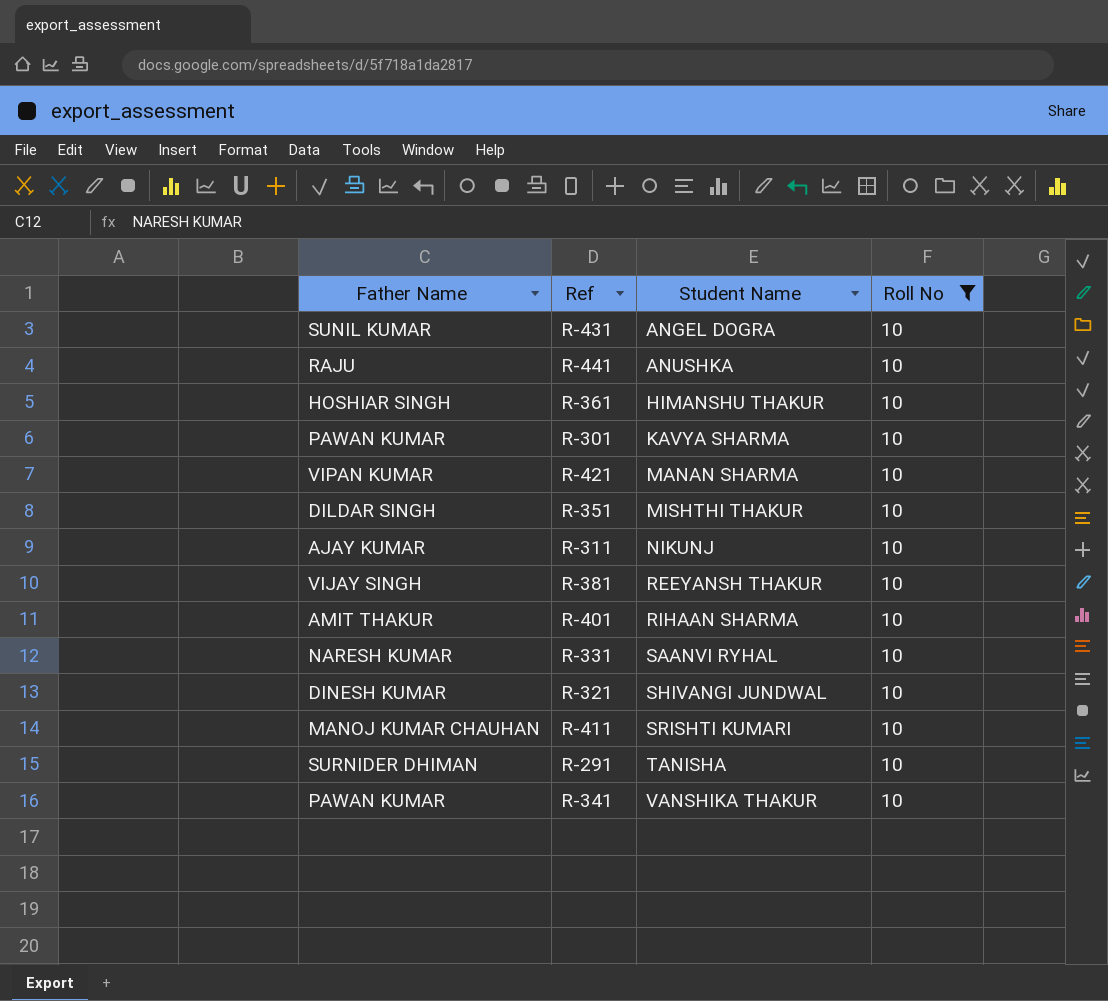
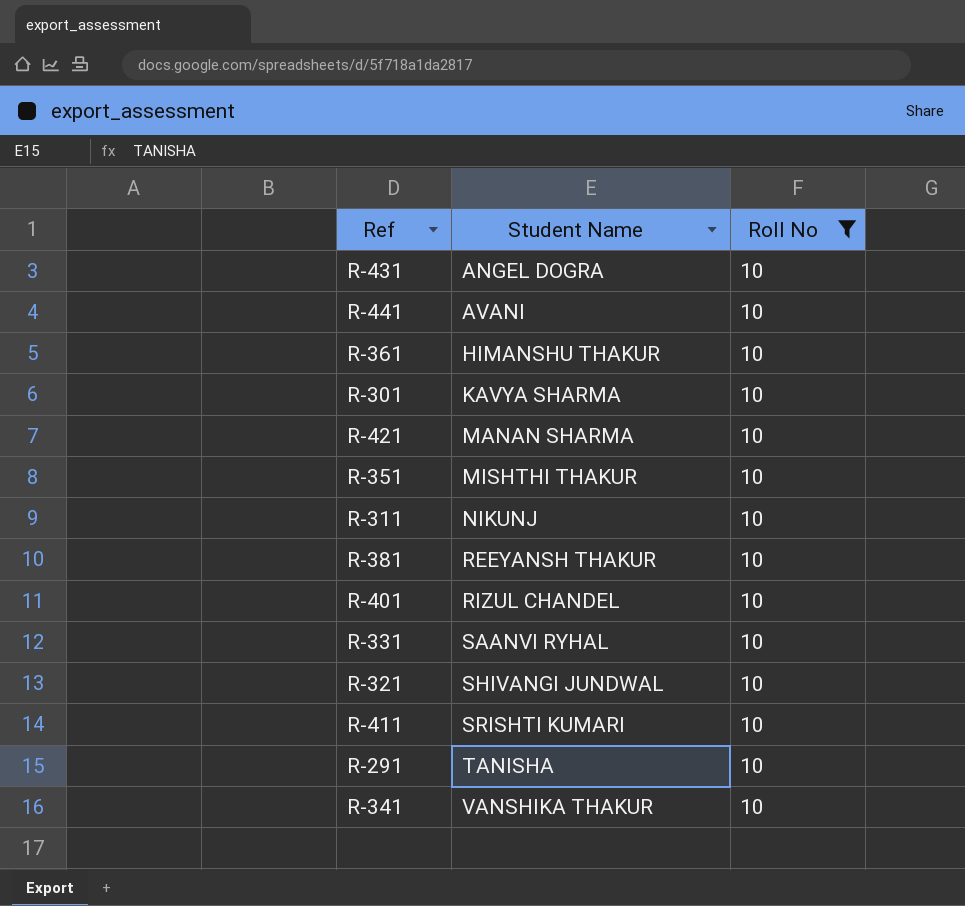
column Father Name | position: 1 -> none
R-441 | Student Name: ANUSHKA -> AVANI
R-401 | Student Name: RIHAAN SHARMA -> RIZUL CHANDEL

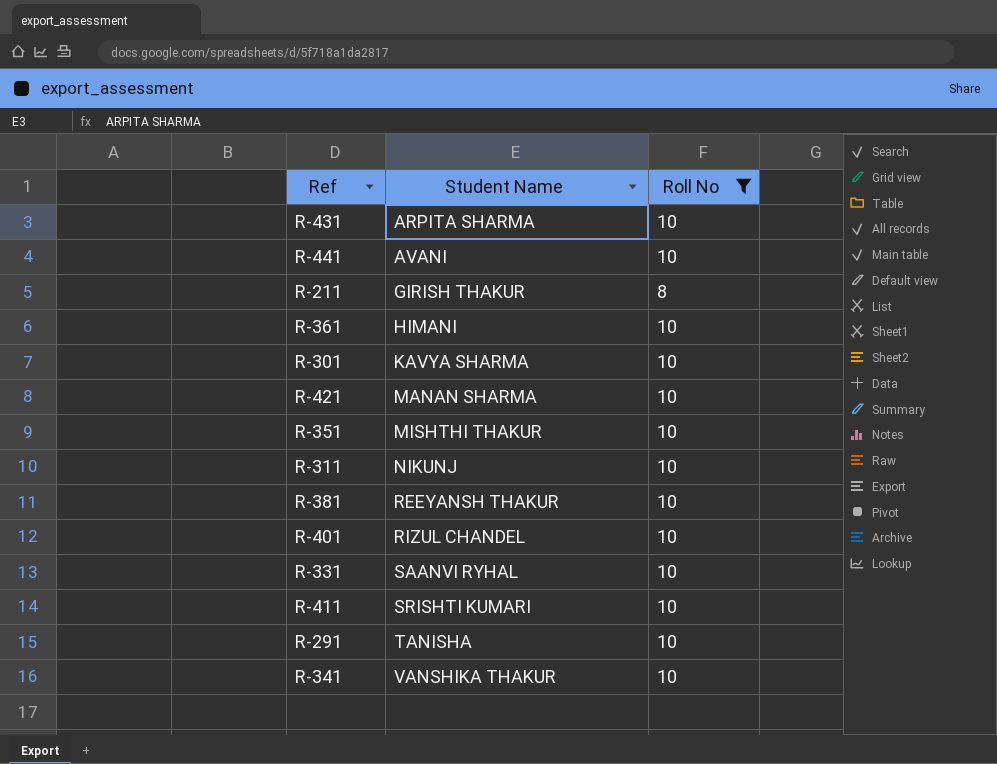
row R-321: SHIVANGI JUNDWAL | 10 -> none
R-431 | Student Name: ANGEL DOGRA -> ARPITA SHARMA
row R-211: none -> GIRISH THAKUR | 8
R-361 | Student Name: HIMANSHU THAKUR -> HIMANI

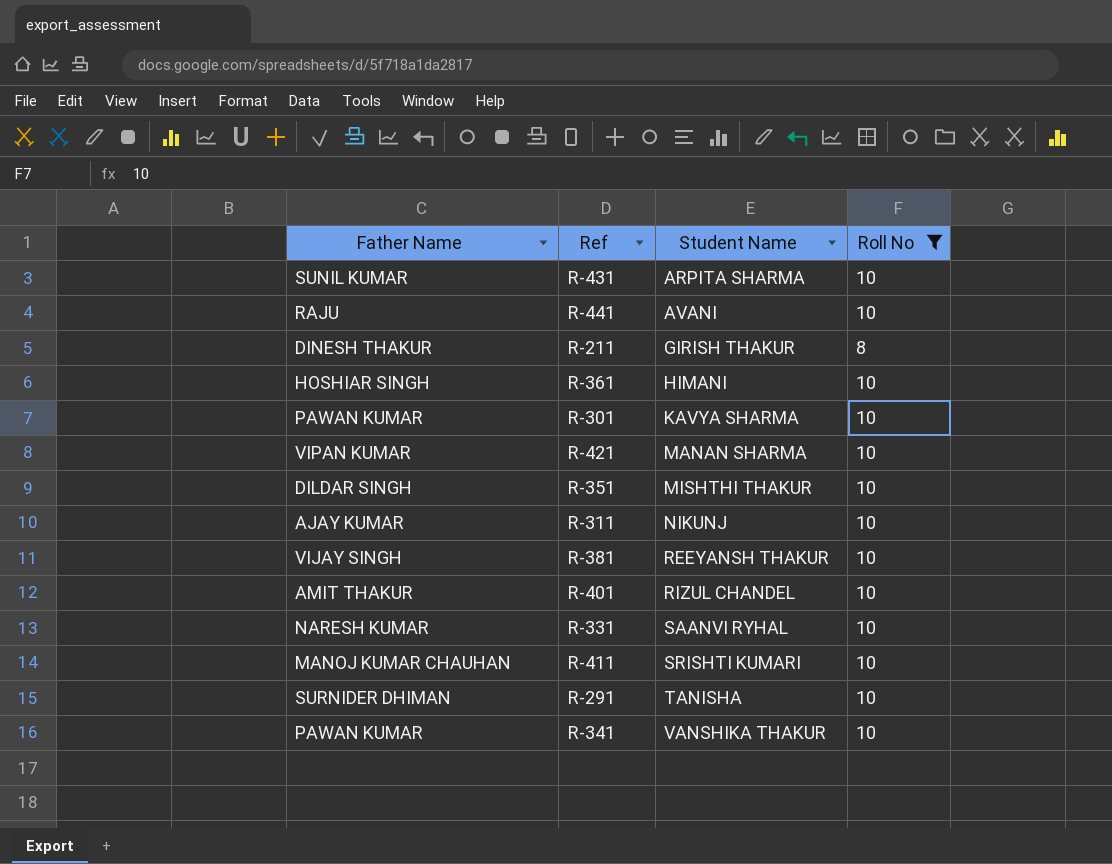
column Father Name | position: none -> 1

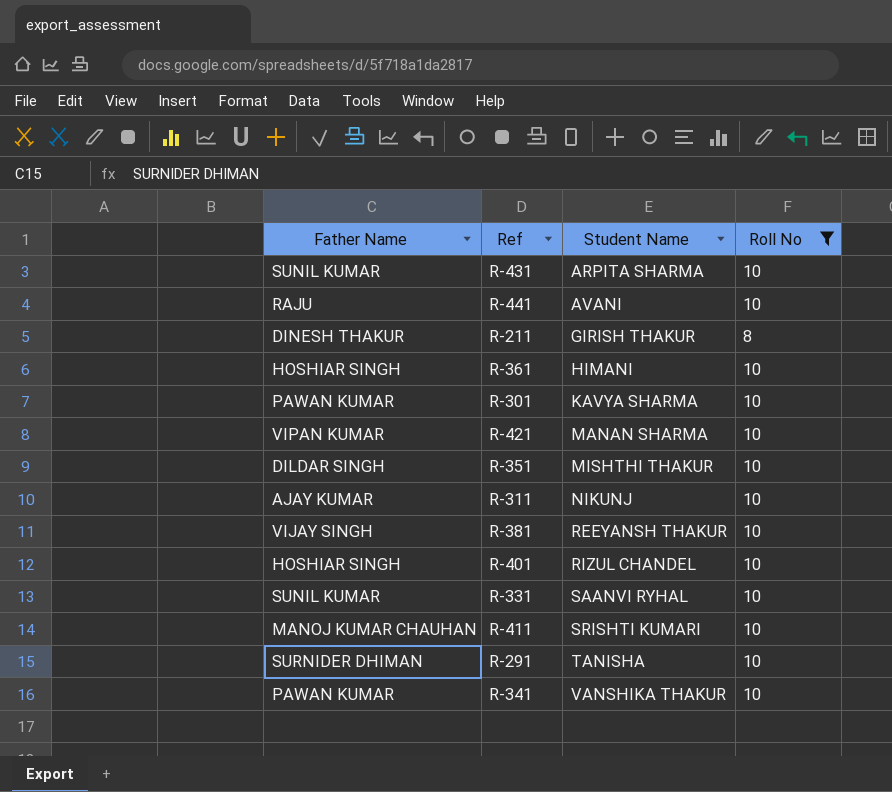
R-401 | Father Name: AMIT THAKUR -> HOSHIAR SINGH
R-331 | Father Name: NARESH KUMAR -> SUNIL KUMAR

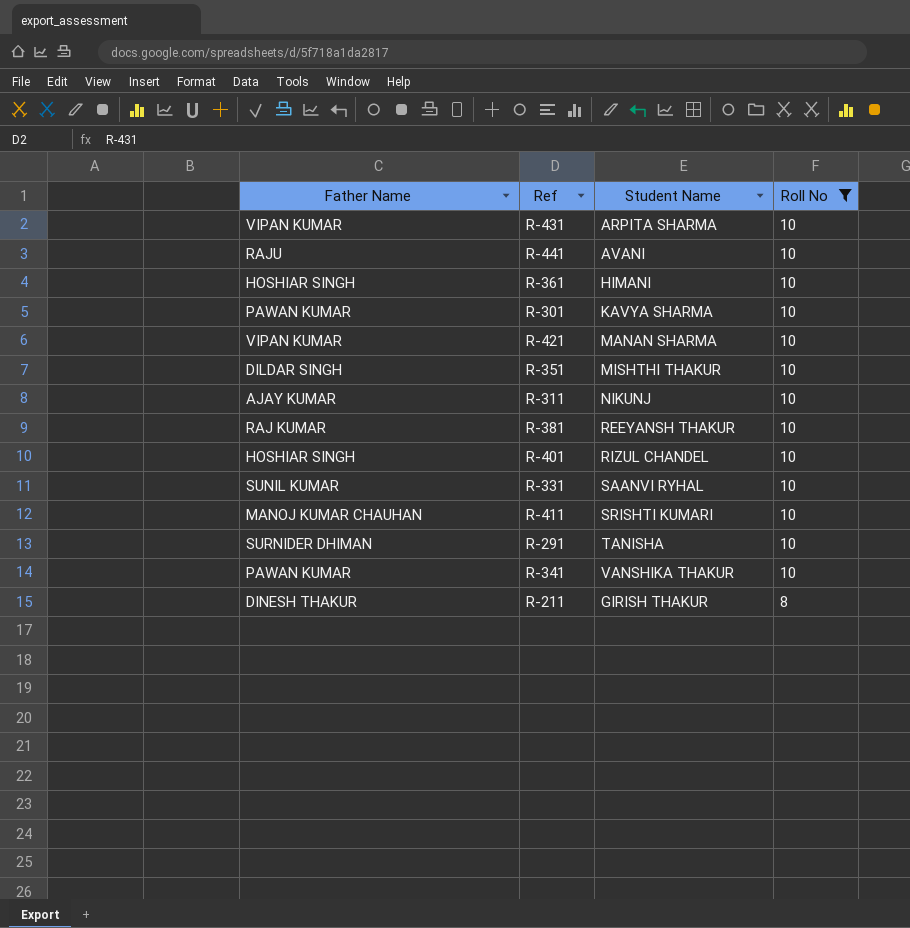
row order: Student Name ascending -> Roll No descending
R-431 | Father Name: SUNIL KUMAR -> VIPAN KUMAR
R-381 | Father Name: VIJAY SINGH -> RAJ KUMAR

